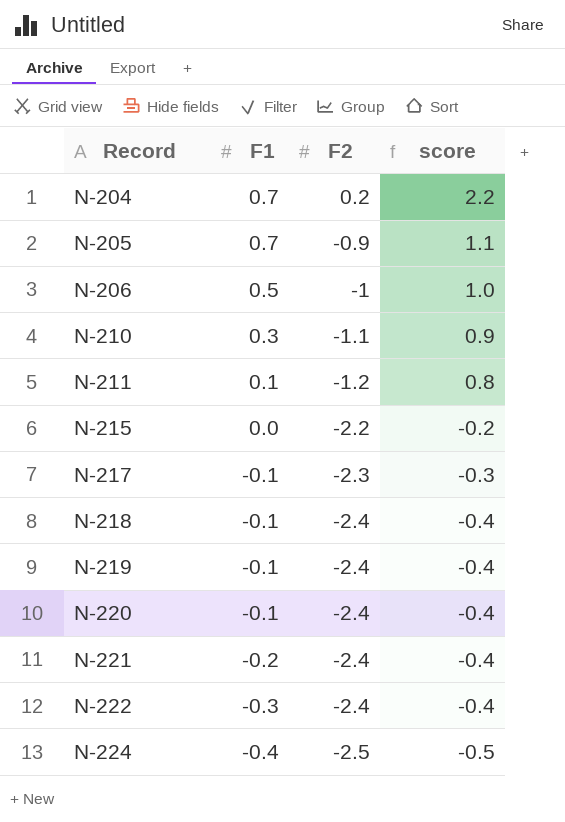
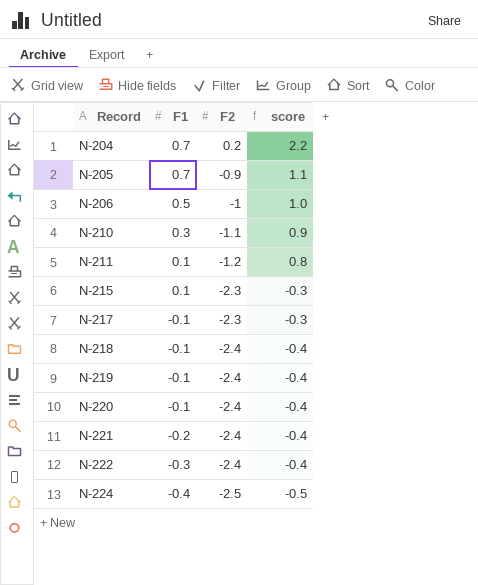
N-215 | F1: 0.0 -> 0.1
N-215 | F2: -2.2 -> -2.3
N-215 | score: -0.2 -> -0.3

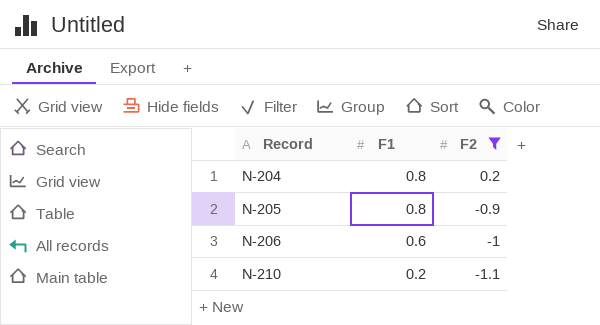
filter: none -> F2 >= -1.1
column score | formula: [F2] + 2 -> none
N-204 | F1: 0.7 -> 0.8
N-205 | F1: 0.7 -> 0.8
N-206 | F1: 0.5 -> 0.6
N-210 | F1: 0.3 -> 0.2

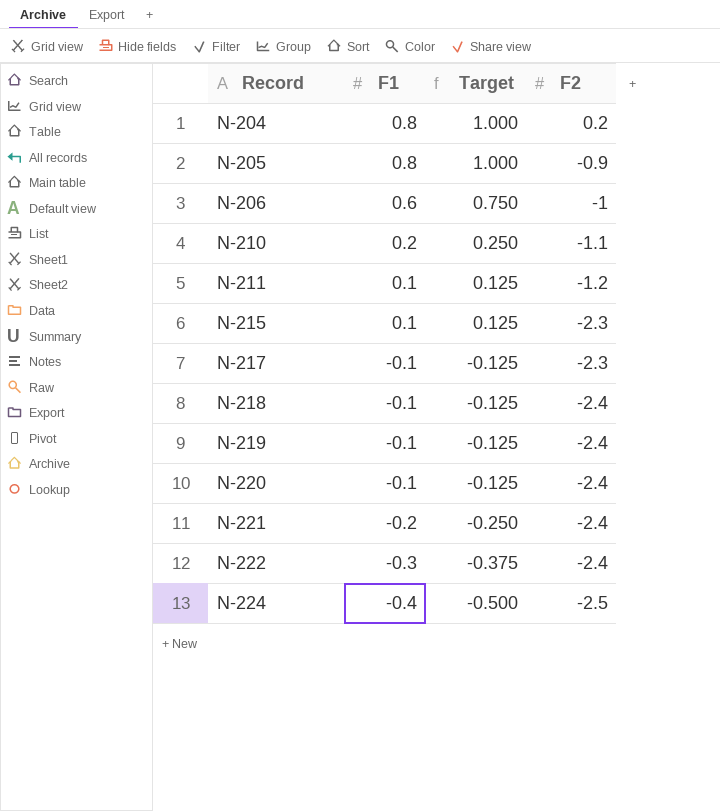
filter: F2 >= -1.1 -> none
column Target | formula: none -> [F1] * 1.25

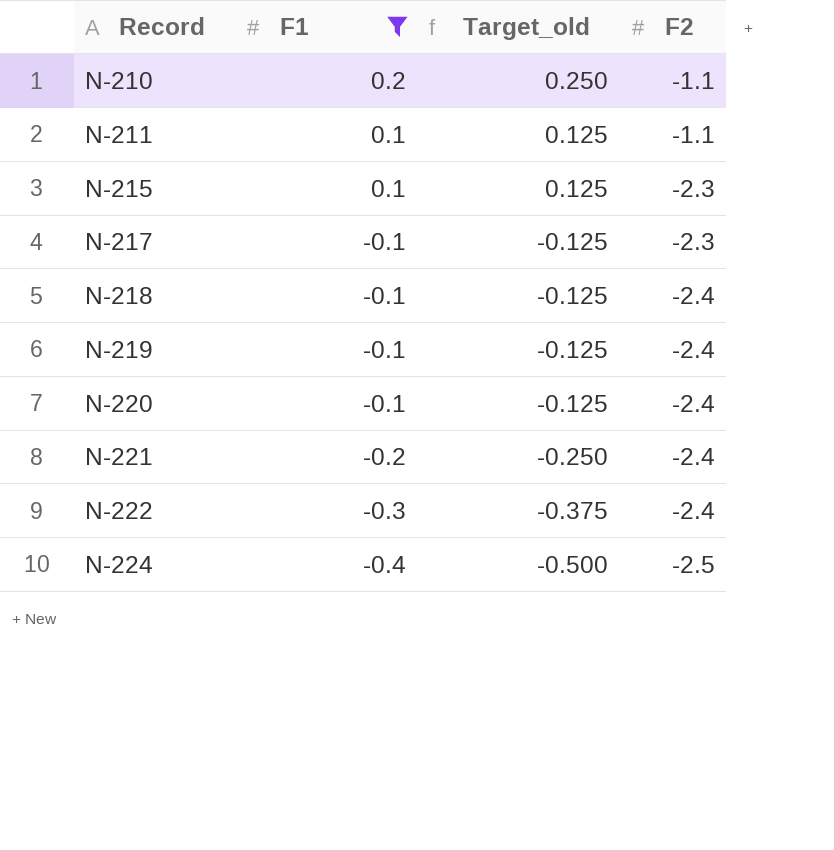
filter: none -> F1 <= 0.2
column name: Target -> Target_old
N-211 | F2: -1.2 -> -1.1

